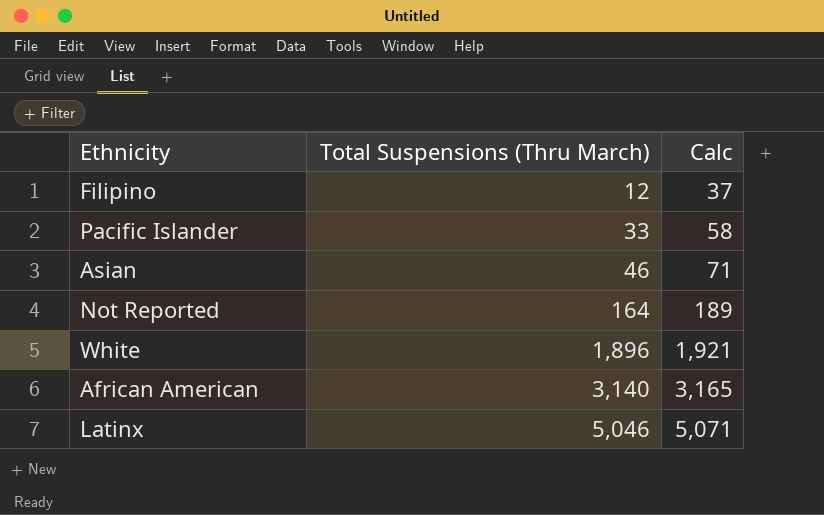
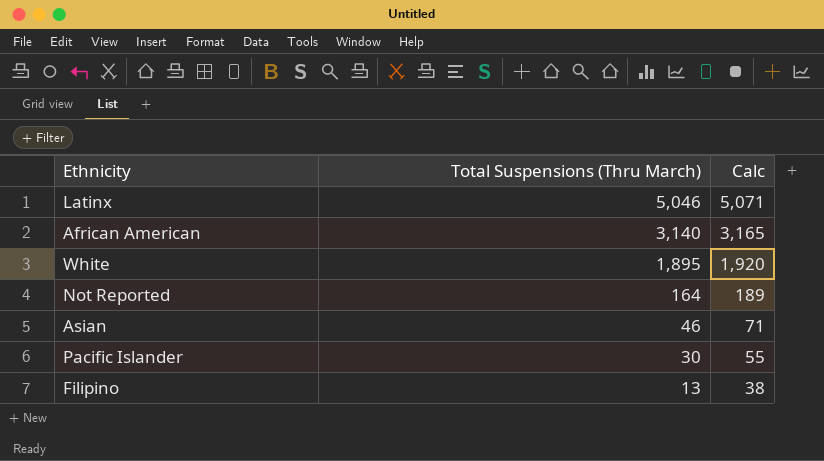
row order: Total Suspensions (Thru March) ascending -> Total Suspensions (Thru March) descending
White | Total Suspensions (Thru March): 1,896 -> 1,895
White | Calc: 1,921 -> 1,920
Pacific Islander | Total Suspensions (Thru March): 33 -> 30
Pacific Islander | Calc: 58 -> 55
Filipino | Total Suspensions (Thru March): 12 -> 13
Filipino | Calc: 37 -> 38

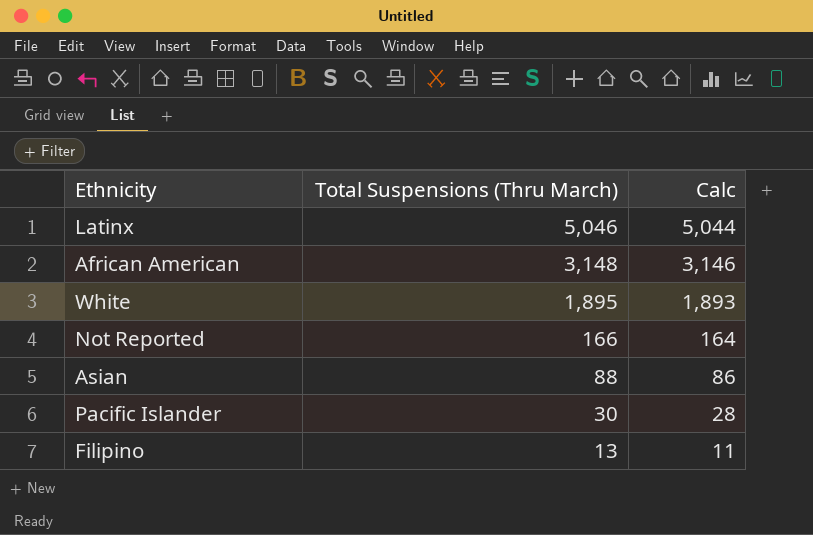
column Calc | formula: [Total Suspensions (Thru March)] + 25 -> [Total Suspensions (Thru March)] - 2
African American | Total Suspensions (Thru March): 3,140 -> 3,148
Not Reported | Total Suspensions (Thru March): 164 -> 166
Asian | Total Suspensions (Thru March): 46 -> 88

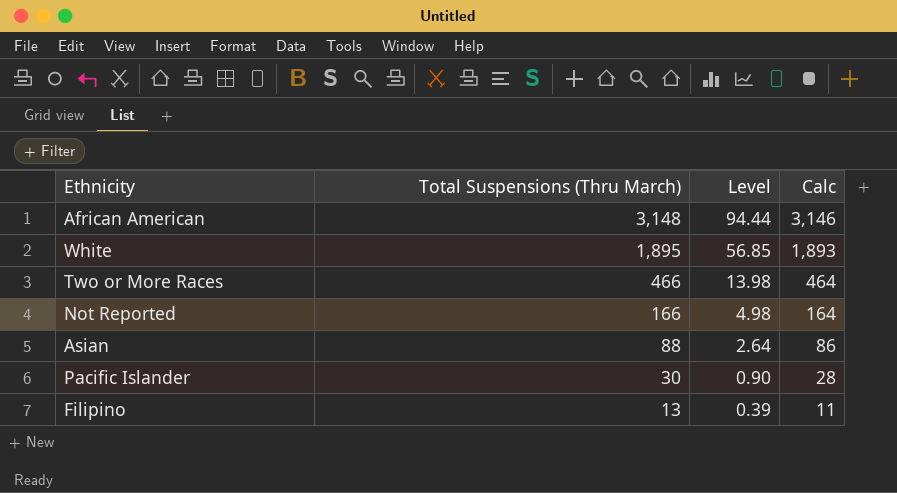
column Level | formula: none -> [Total Suspensions (Thru March)] * 0.03
row Latinx: 5,046 | 5,044 -> none
row Two or More Races: none -> 466 | 13.98 | 464

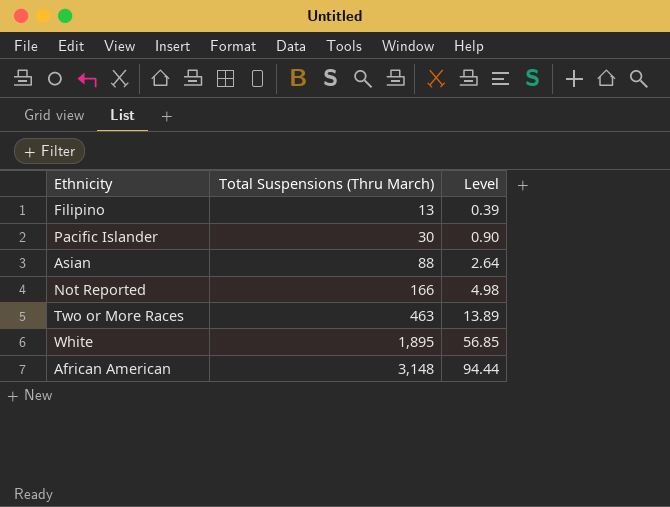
row order: Total Suspensions (Thru March) descending -> Total Suspensions (Thru March) ascending
column Calc | formula: [Total Suspensions (Thru March)] - 2 -> none
Two or More Races | Total Suspensions (Thru March): 466 -> 463
Two or More Races | Level: 13.98 -> 13.89

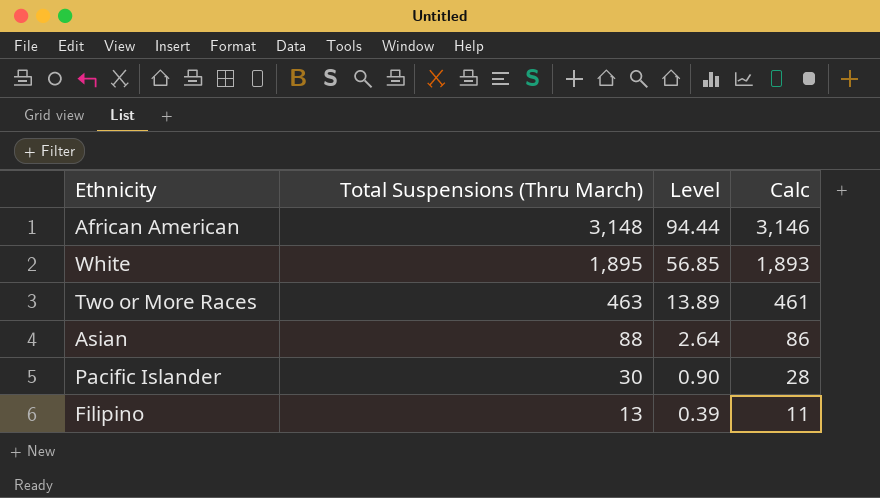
row order: Total Suspensions (Thru March) ascending -> Total Suspensions (Thru March) descending
column Calc | formula: none -> [Total Suspensions (Thru March)] - 2
row Not Reported: 166 | 4.98 -> none

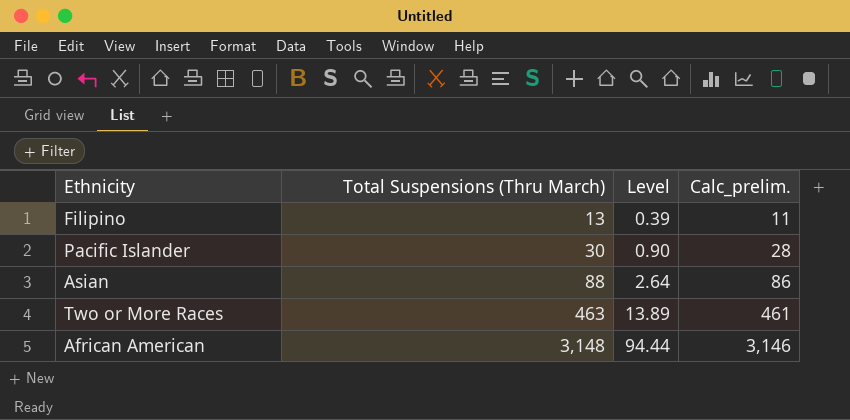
row order: Total Suspensions (Thru March) descending -> Total Suspensions (Thru March) ascending
column name: Calc -> Calc_prelim.
row White: 1,895 | 56.85 | 1,893 -> none

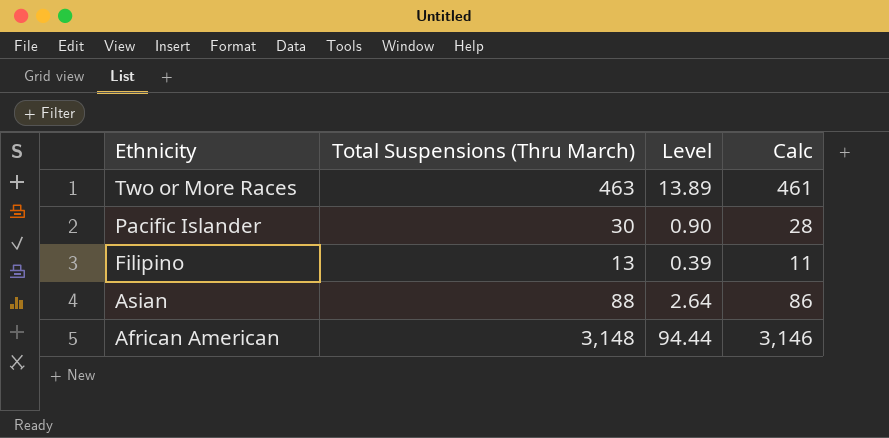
row order: Total Suspensions (Thru March) ascending -> Ethnicity descending
column name: Calc_prelim. -> Calc

